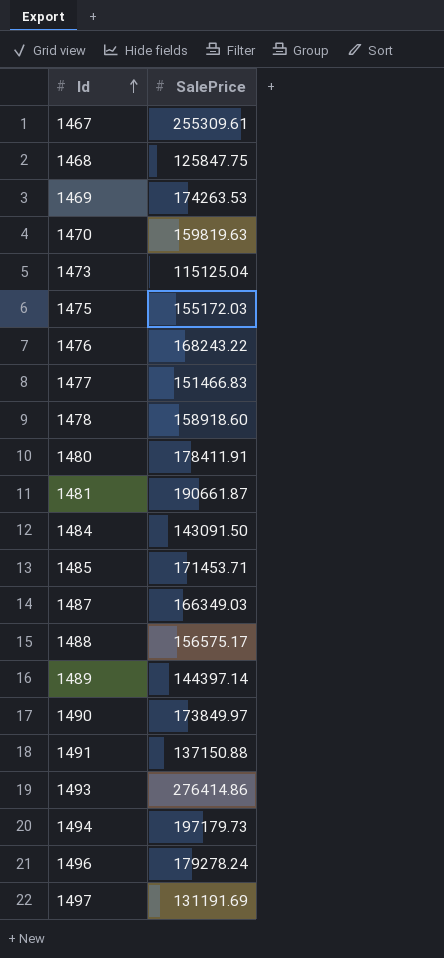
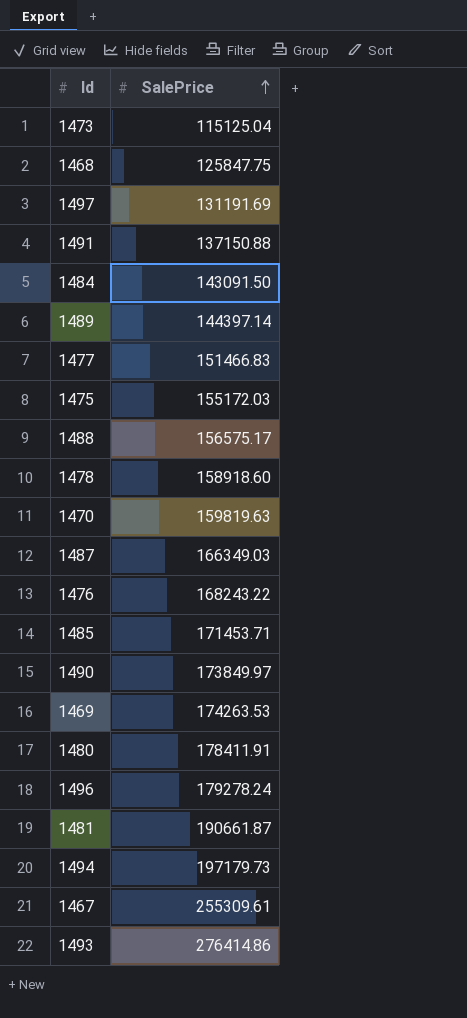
row order: Id ascending -> SalePrice ascending

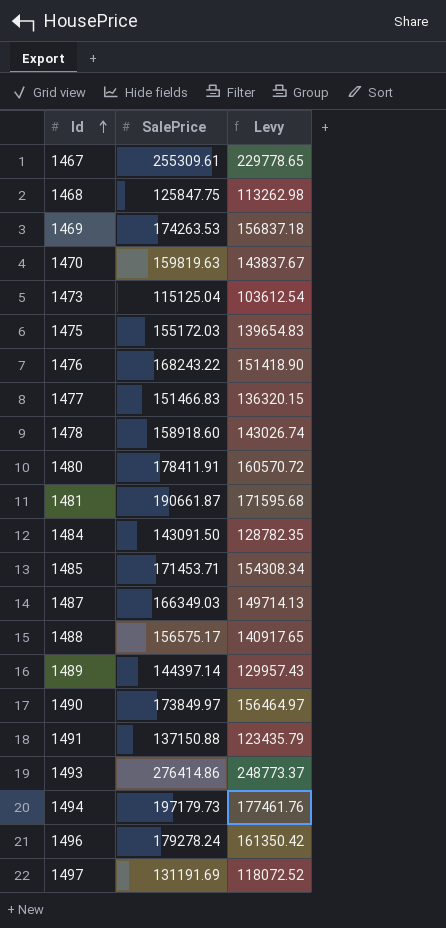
row order: SalePrice ascending -> Id ascending
column Levy | formula: none -> [SalePrice] * 0.9

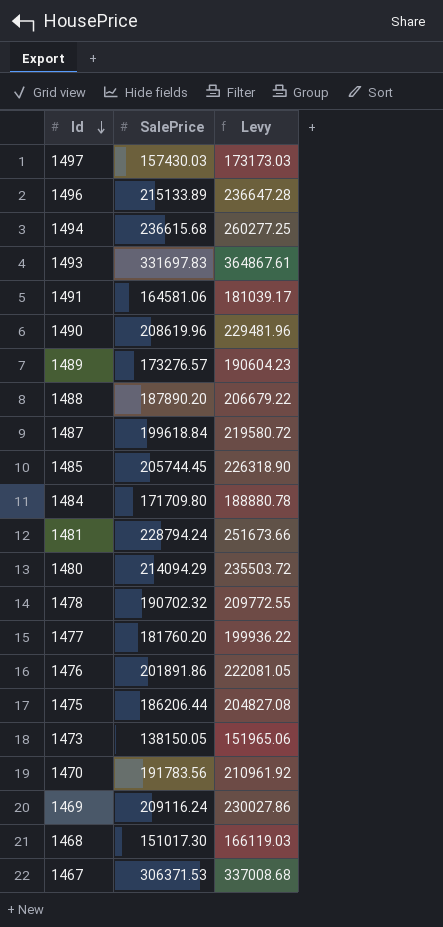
row order: Id ascending -> Id descending
column Levy | formula: [SalePrice] * 0.9 -> [SalePrice] * 1.1
1497 | SalePrice: 131191.69 -> 157430.03
1496 | SalePrice: 179278.24 -> 215133.89
1494 | SalePrice: 197179.73 -> 236615.68
1493 | SalePrice: 276414.86 -> 331697.83
1491 | SalePrice: 137150.88 -> 164581.06
1490 | SalePrice: 173849.97 -> 208619.96
1489 | SalePrice: 144397.14 -> 173276.57
1488 | SalePrice: 156575.17 -> 187890.20
1487 | SalePrice: 166349.03 -> 199618.84
1485 | SalePrice: 171453.71 -> 205744.45
1484 | SalePrice: 143091.50 -> 171709.80
1481 | SalePrice: 190661.87 -> 228794.24
1480 | SalePrice: 178411.91 -> 214094.29
1478 | SalePrice: 158918.60 -> 190702.32
1477 | SalePrice: 151466.83 -> 181760.20
1476 | SalePrice: 168243.22 -> 201891.86
1475 | SalePrice: 155172.03 -> 186206.44
1473 | SalePrice: 115125.04 -> 138150.05
1470 | SalePrice: 159819.63 -> 191783.56
1469 | SalePrice: 174263.53 -> 209116.24
1468 | SalePrice: 125847.75 -> 151017.30
1467 | SalePrice: 255309.61 -> 306371.53

